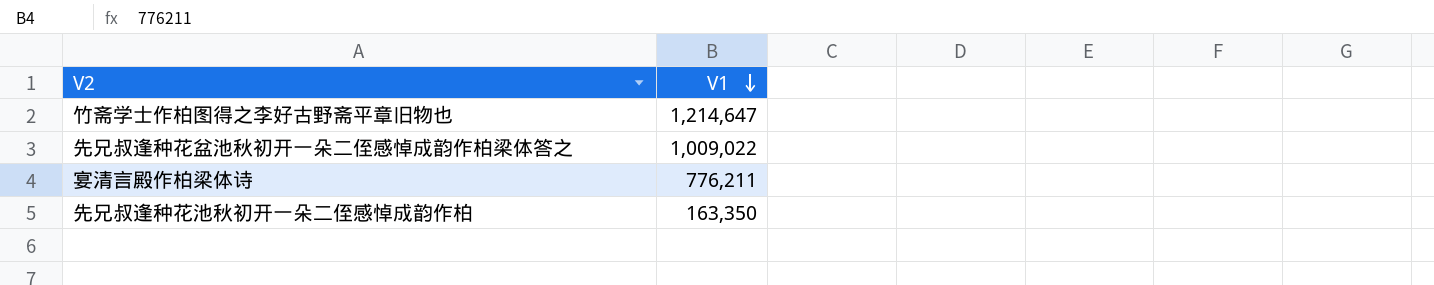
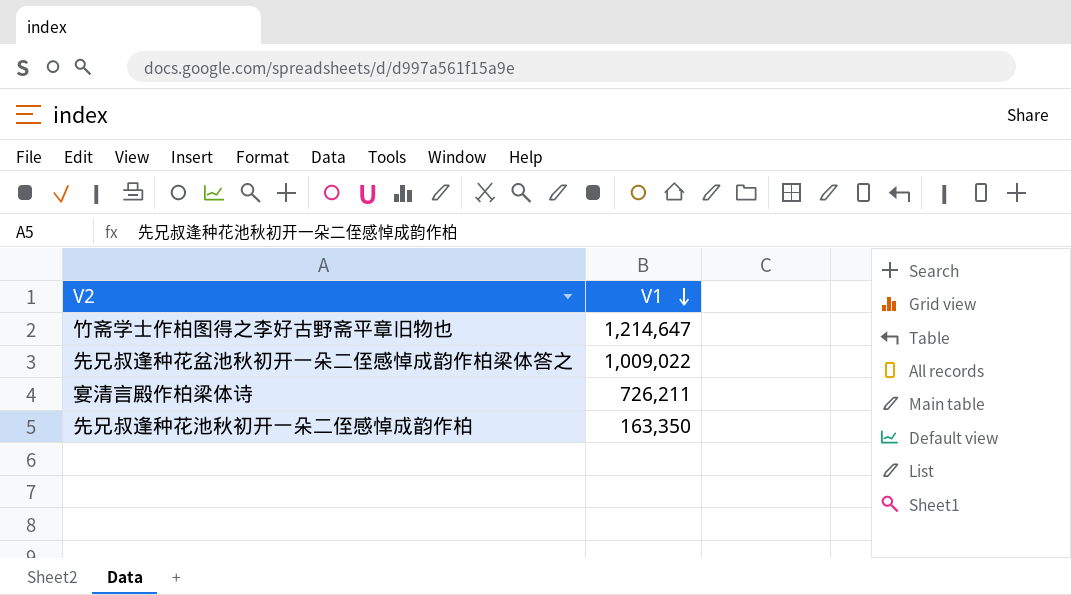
宴清言殿作柏梁体诗 | V1: 776,211 -> 726,211

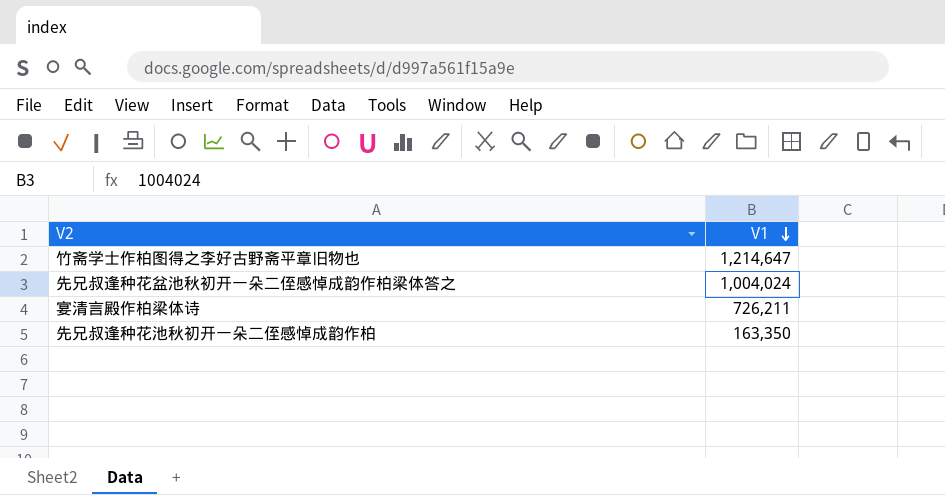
先兄叔逢种花盆池秋初开一朵二侄感悼成韵作柏梁体答之 | V1: 1,009,022 -> 1,004,024

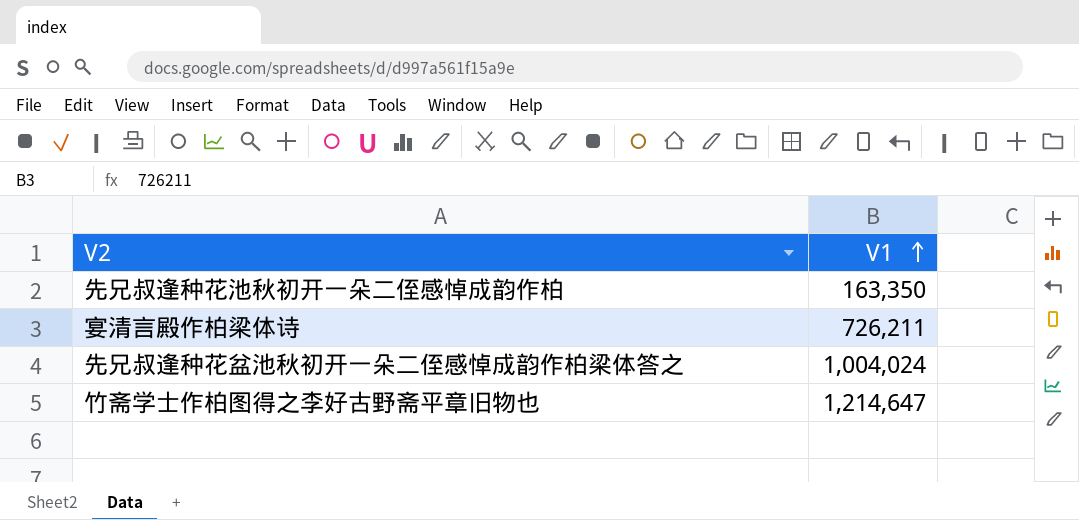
row order: V1 descending -> V1 ascending

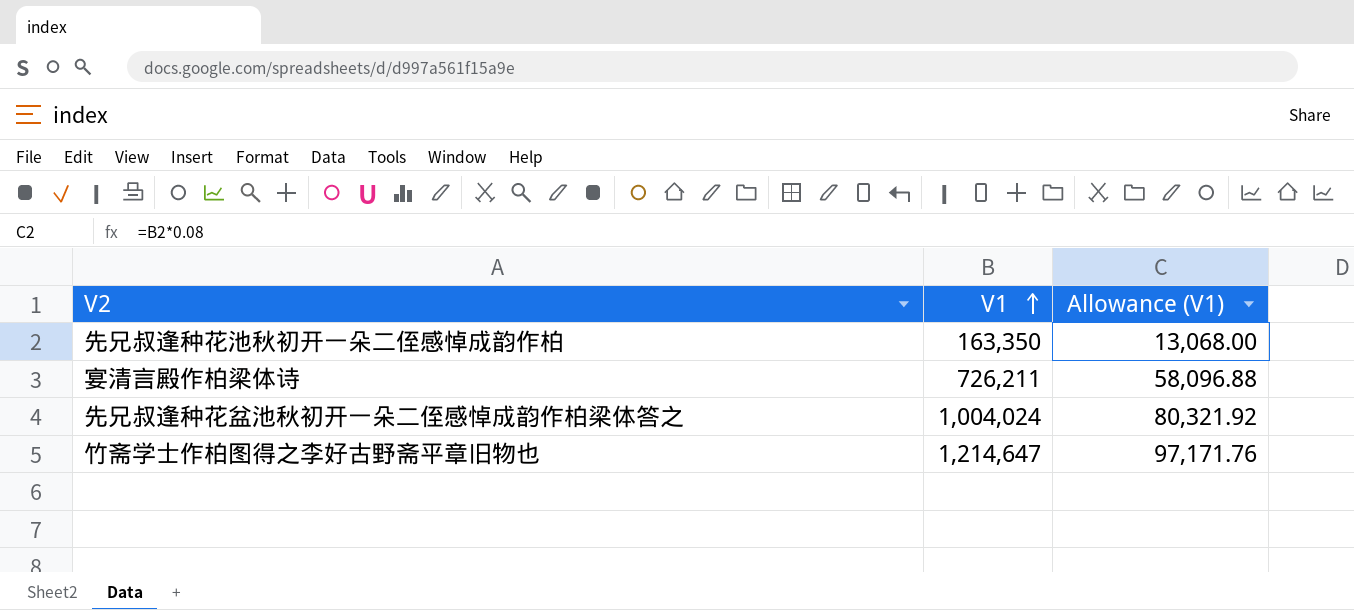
column Allowance (V1) | formula: none -> [V1] * 0.08

